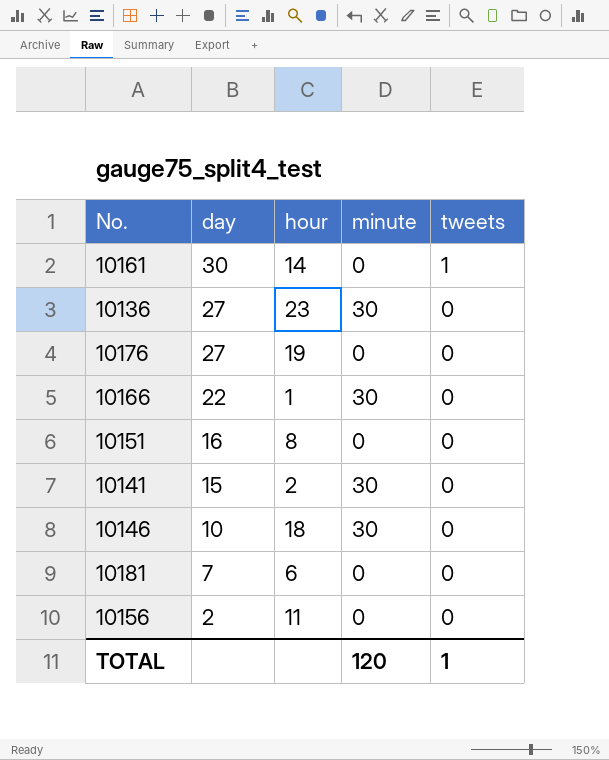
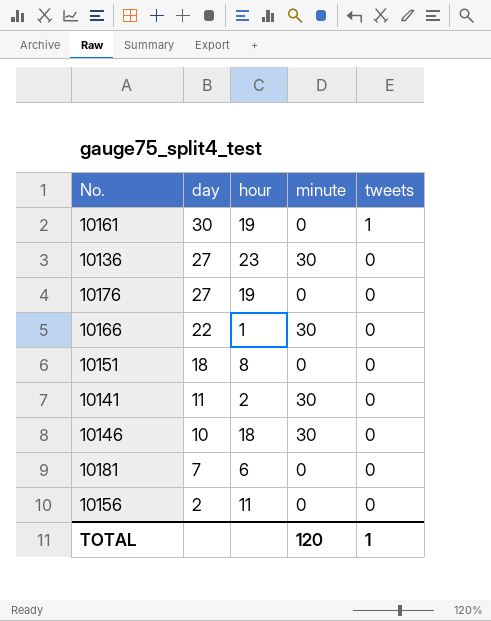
10161 | hour: 14 -> 19
10151 | day: 16 -> 18
10141 | day: 15 -> 11

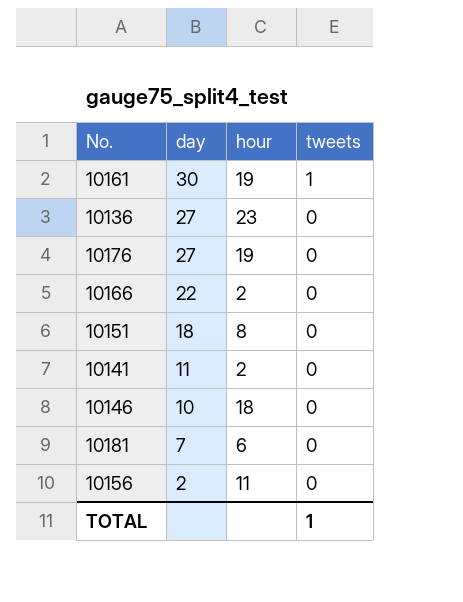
column minute | position: 4 -> none
10166 | hour: 1 -> 2

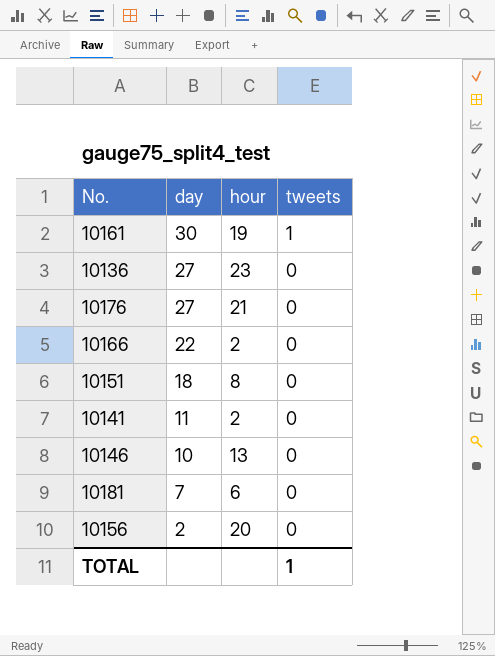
10176 | hour: 19 -> 21
10146 | hour: 18 -> 13
10156 | hour: 11 -> 20

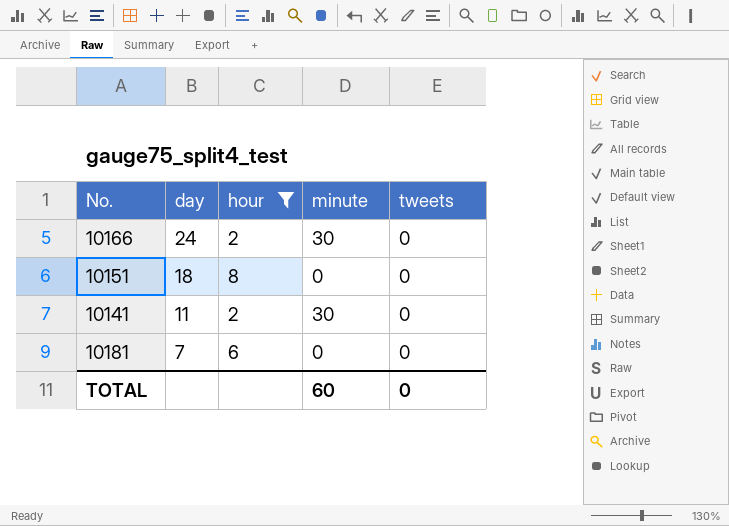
filter: none -> hour <= 8
column minute | position: none -> 4
10166 | day: 22 -> 24
TOTAL | tweets: 1 -> 0

